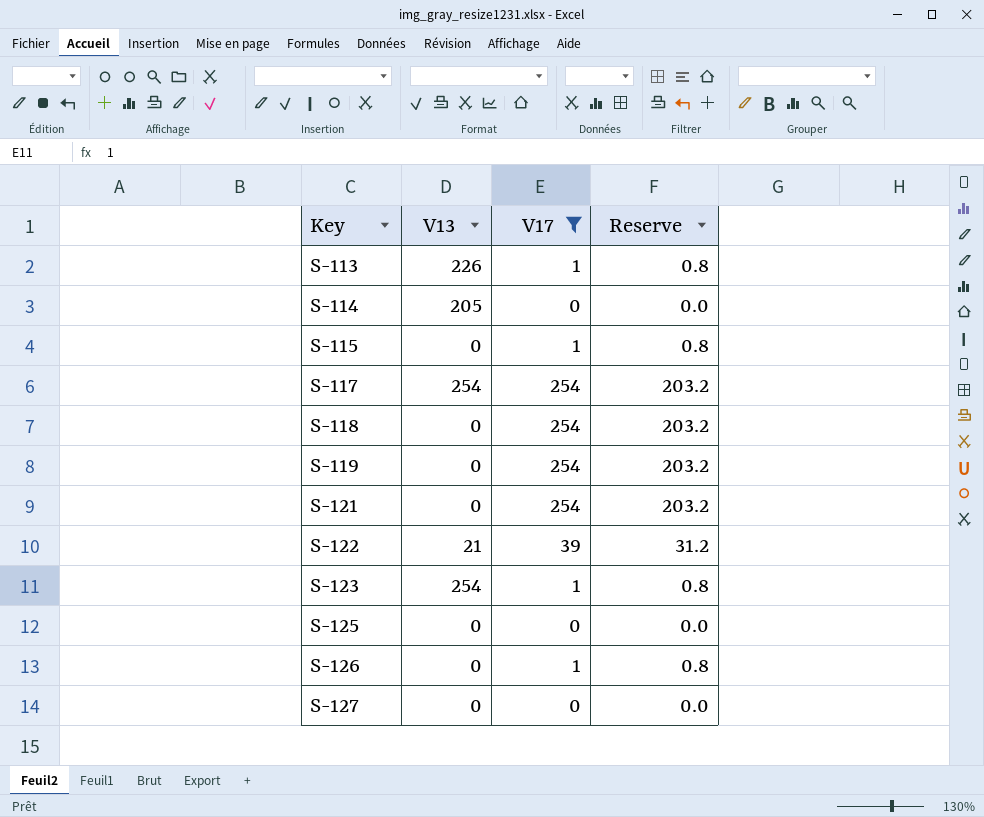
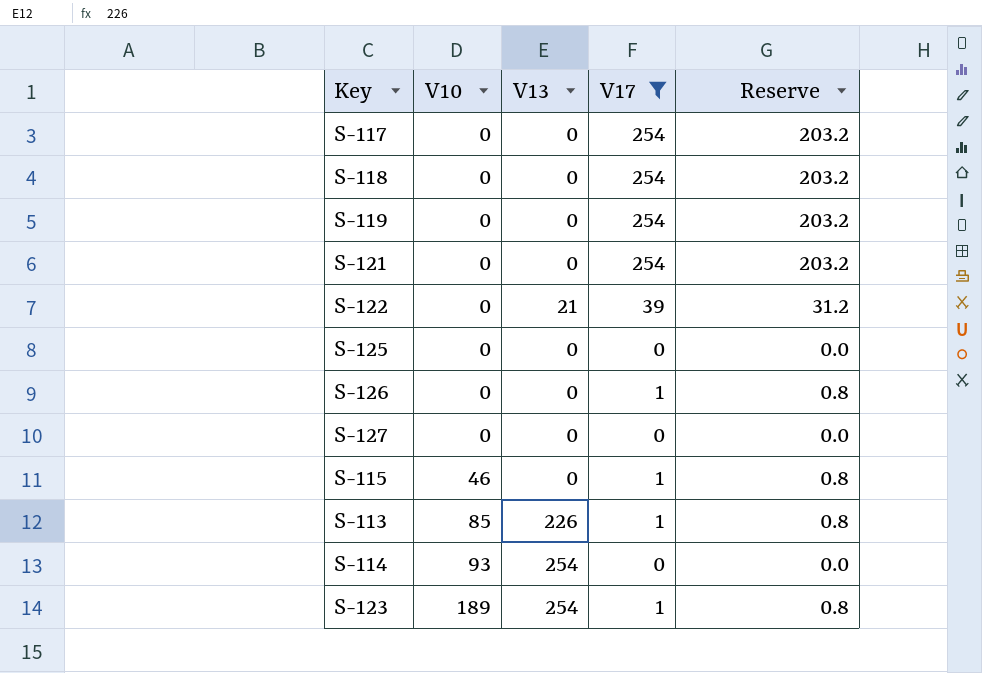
row order: Key ascending -> V10 ascending
column V10 | position: none -> 2
S-117 | V13: 254 -> 0
S-114 | V13: 205 -> 254

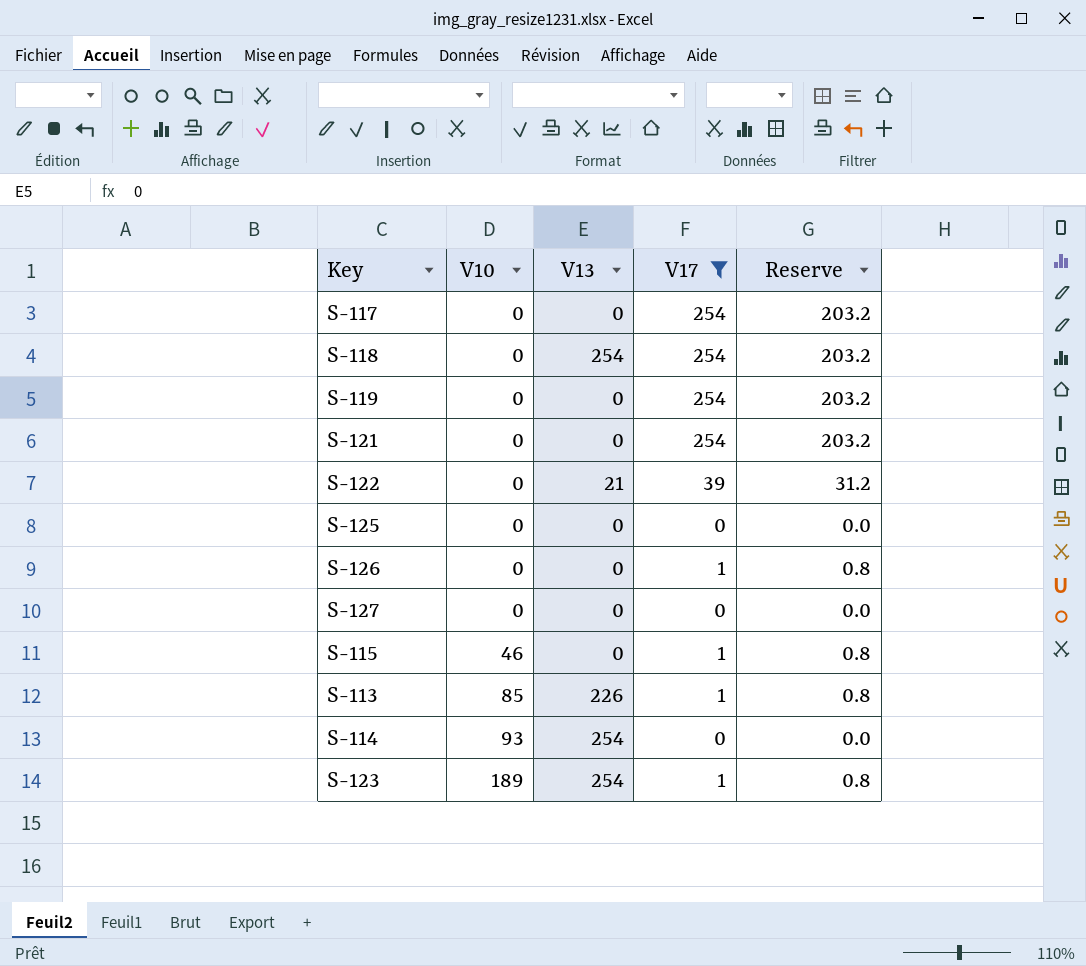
S-118 | V13: 0 -> 254

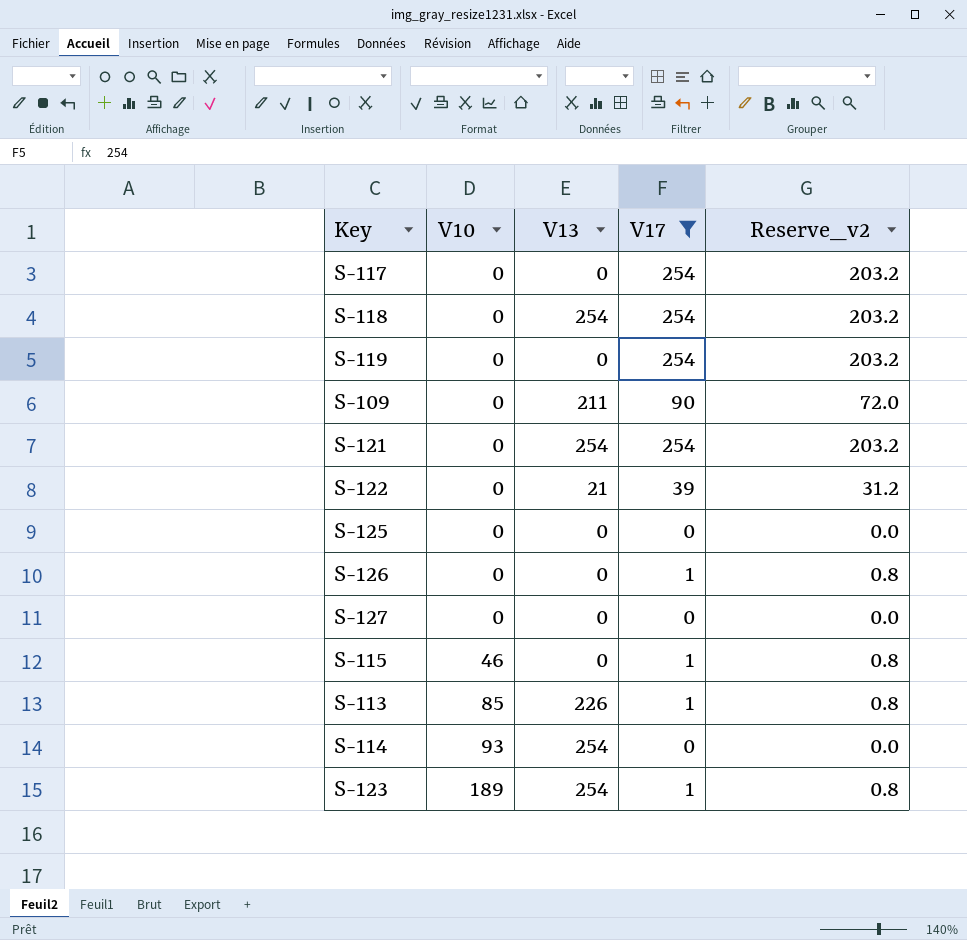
column name: Reserve -> Reserve_v2
row S-109: none -> 0 | 211 | 90 | 72.0
S-121 | V13: 0 -> 254

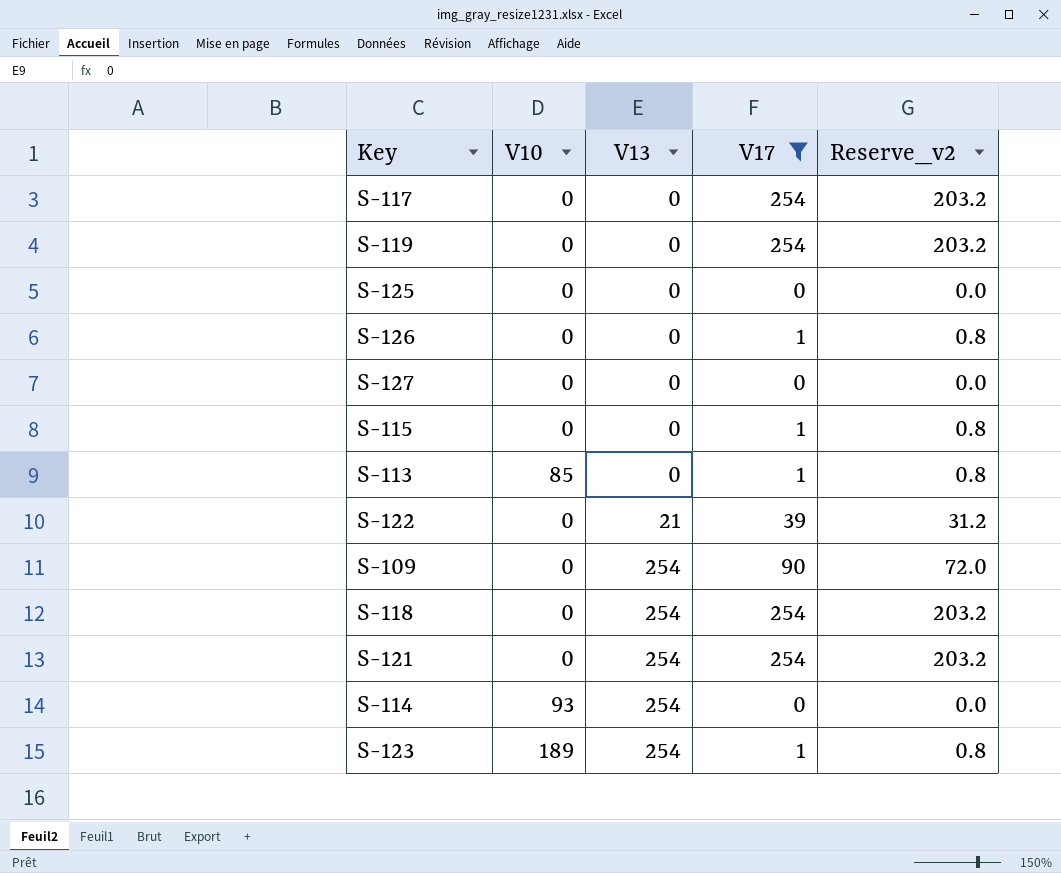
row order: V10 ascending -> V13 ascending
S-115 | V10: 46 -> 0
S-113 | V13: 226 -> 0
S-109 | V13: 211 -> 254

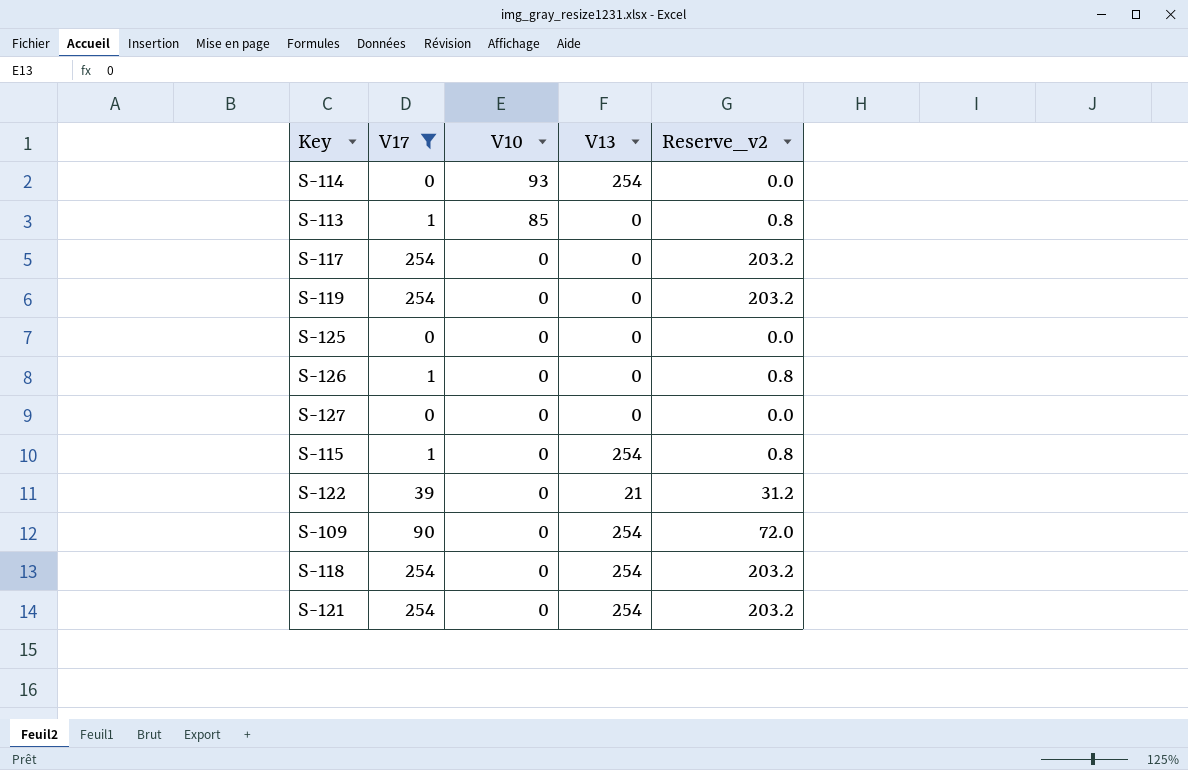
row order: V13 ascending -> V10 descending
column V17 | position: 4 -> 2
row S-123: 189 | 254 | 1 | 0.8 -> none
S-115 | V13: 0 -> 254

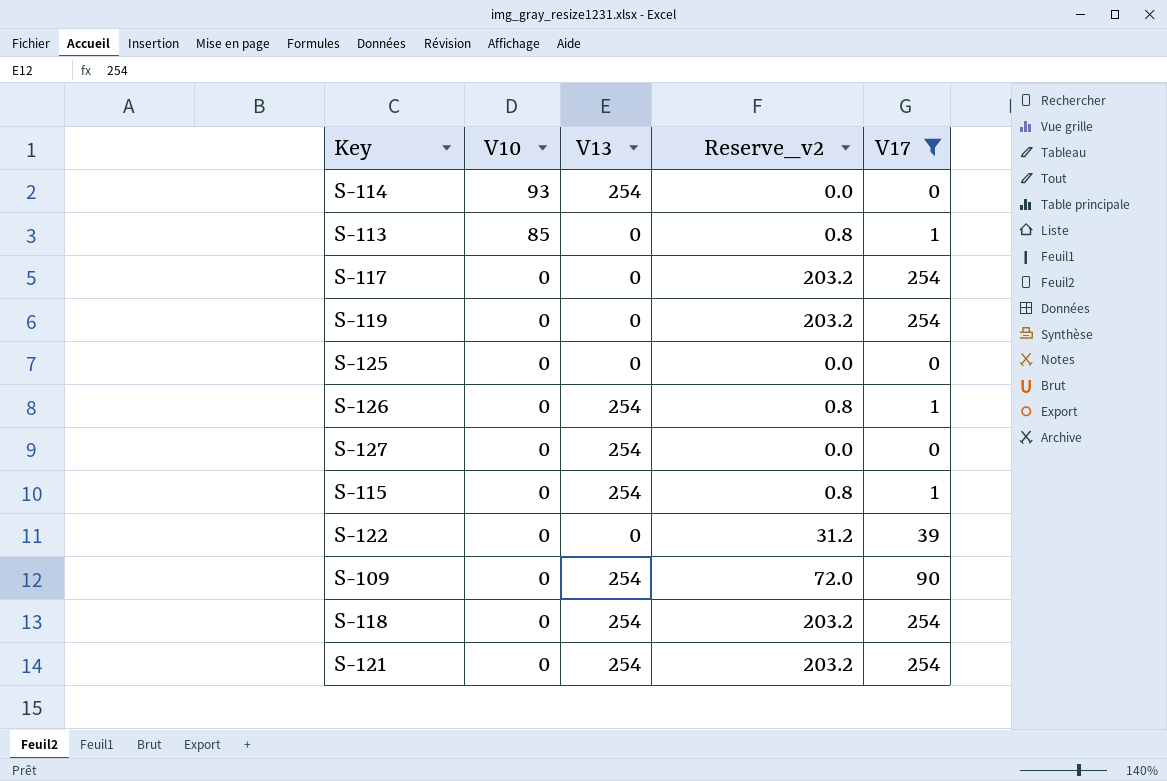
column V17 | position: 2 -> 5
S-126 | V13: 0 -> 254
S-127 | V13: 0 -> 254
S-122 | V13: 21 -> 0

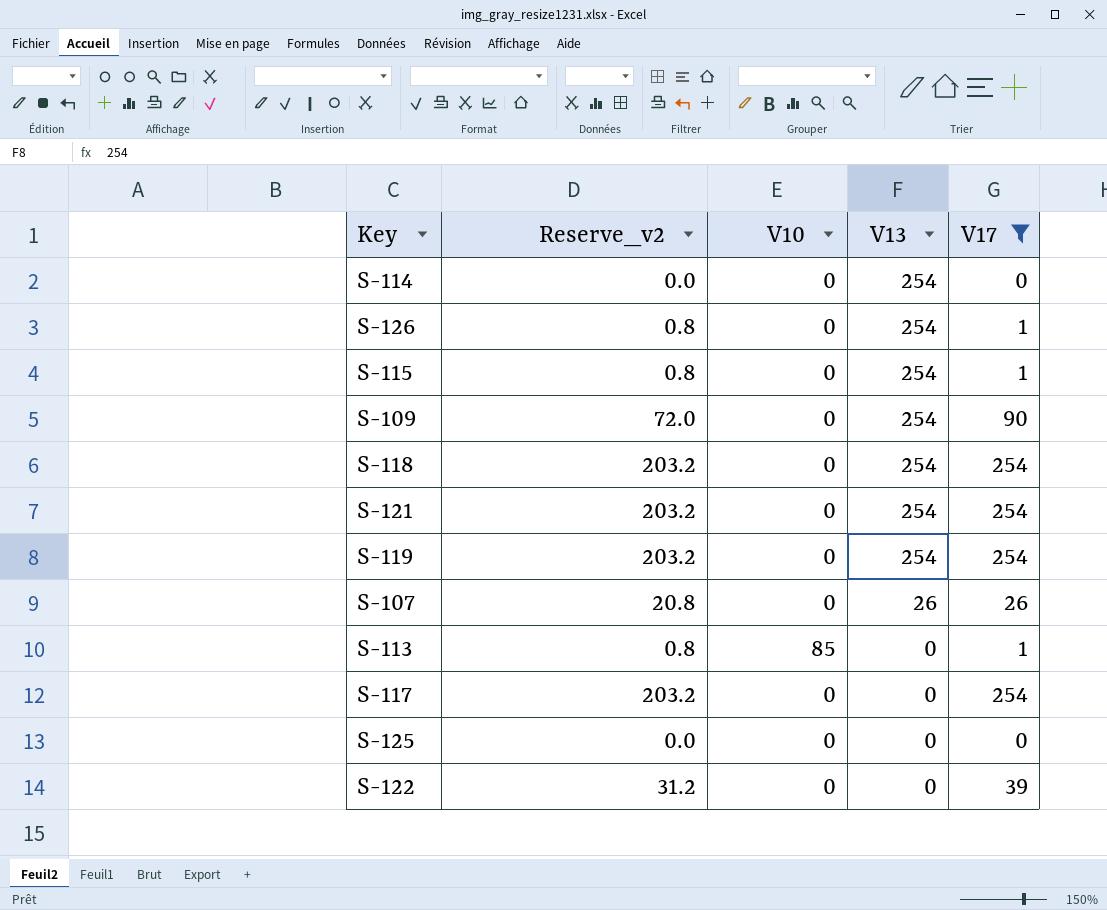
row order: V10 descending -> V13 descending
column Reserve_v2 | position: 4 -> 2
row S-127: 0 | 254 | 0.0 | 0 -> none
S-114 | V10: 93 -> 0
S-119 | V13: 0 -> 254
row S-107: none -> 20.8 | 0 | 26 | 26

